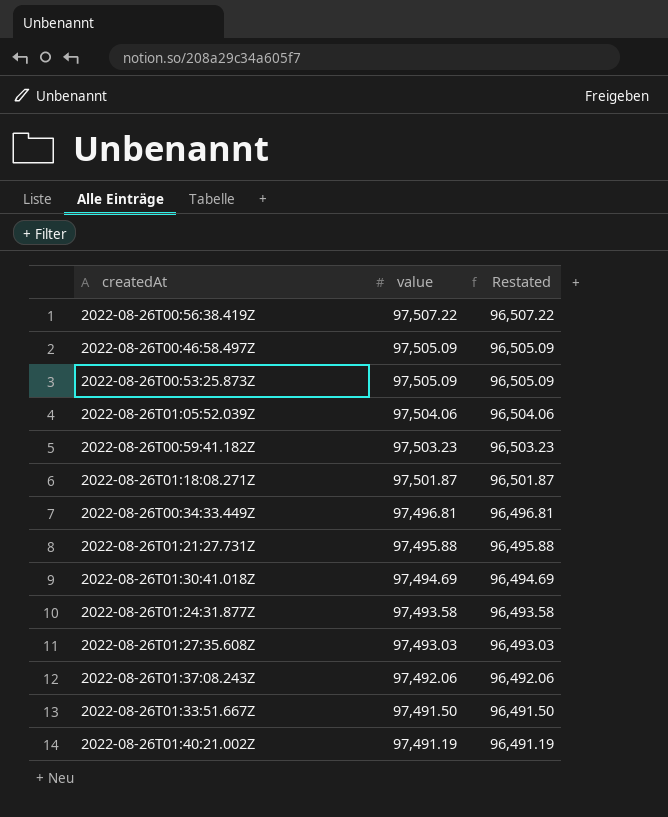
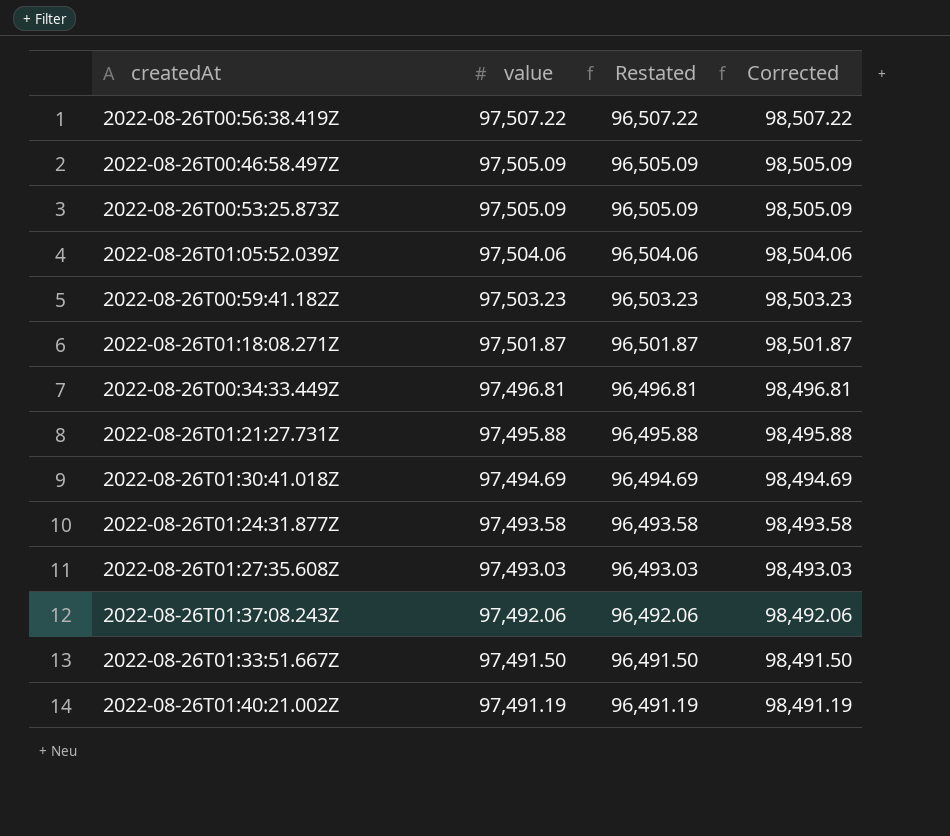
column Corrected | formula: none -> [value] + 1000

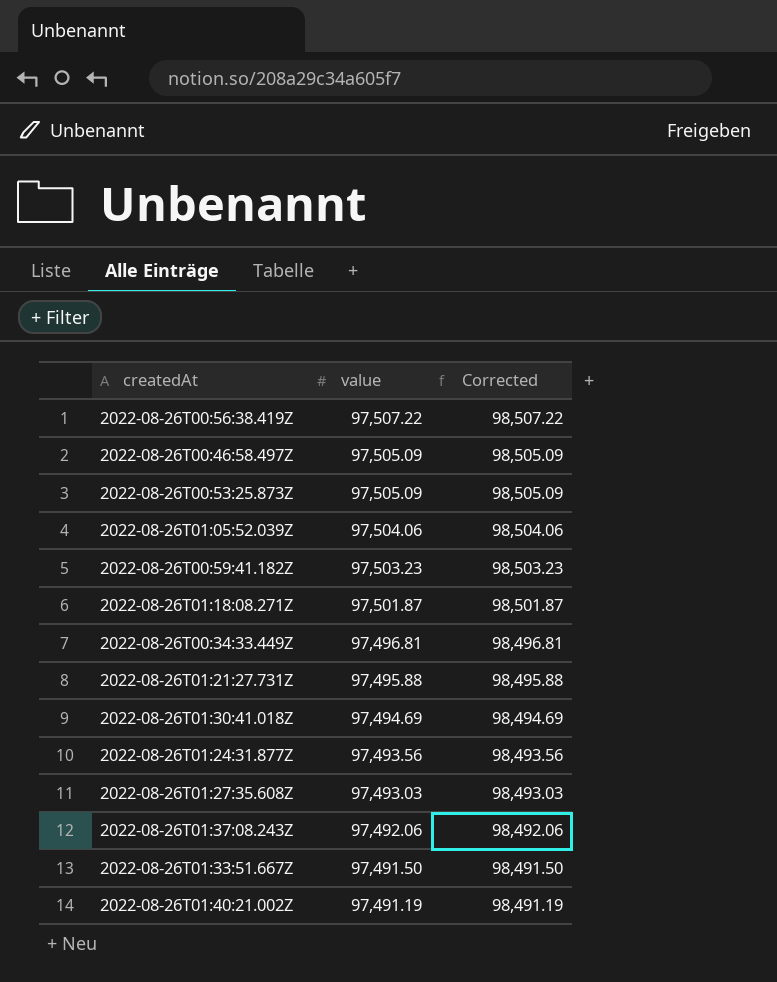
column Restated | formula: [value] - 1000 -> none
2022-08-26T01:24:31.877Z | value: 97,493.58 -> 97,493.56
2022-08-26T01:24:31.877Z | Corrected: 98,493.58 -> 98,493.56

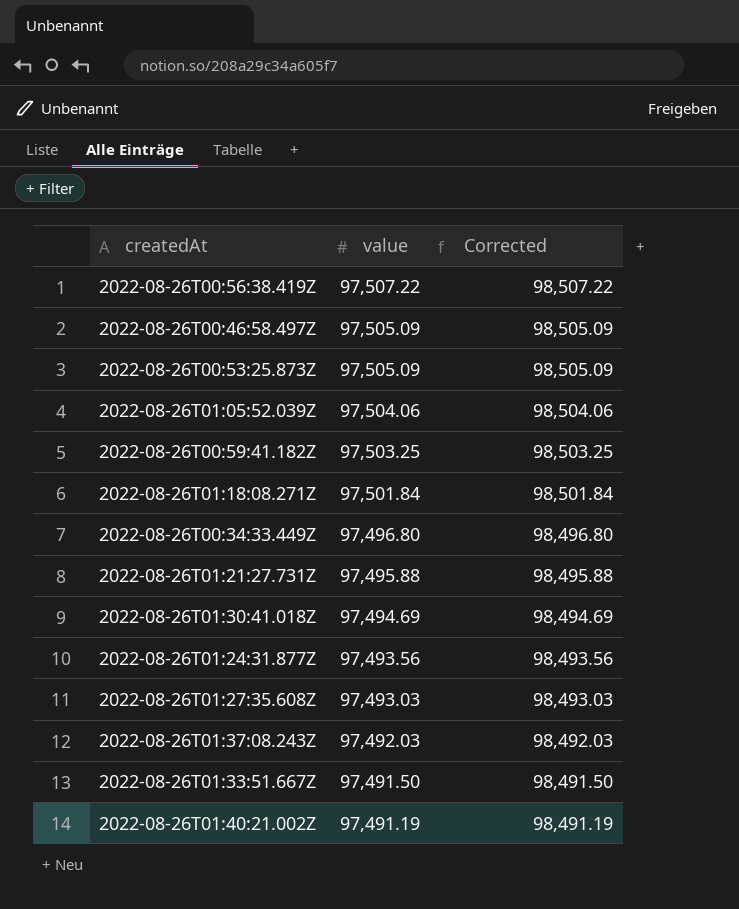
2022-08-26T00:59:41.182Z | value: 97,503.23 -> 97,503.25
2022-08-26T00:59:41.182Z | Corrected: 98,503.23 -> 98,503.25
2022-08-26T01:18:08.271Z | value: 97,501.87 -> 97,501.84
2022-08-26T01:18:08.271Z | Corrected: 98,501.87 -> 98,501.84
2022-08-26T00:34:33.449Z | value: 97,496.81 -> 97,496.80
2022-08-26T00:34:33.449Z | Corrected: 98,496.81 -> 98,496.80
2022-08-26T01:37:08.243Z | value: 97,492.06 -> 97,492.03
2022-08-26T01:37:08.243Z | Corrected: 98,492.06 -> 98,492.03

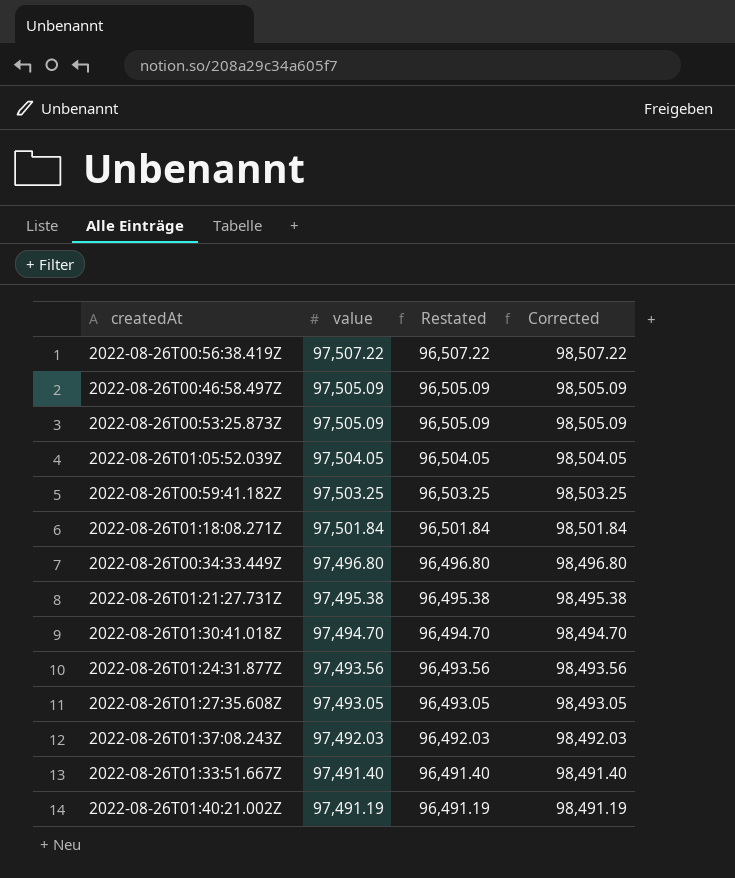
column Restated | formula: none -> [value] - 1000
2022-08-26T01:05:52.039Z | value: 97,504.06 -> 97,504.05
2022-08-26T01:05:52.039Z | Corrected: 98,504.06 -> 98,504.05
2022-08-26T01:21:27.731Z | value: 97,495.88 -> 97,495.38
2022-08-26T01:21:27.731Z | Corrected: 98,495.88 -> 98,495.38
2022-08-26T01:30:41.018Z | value: 97,494.69 -> 97,494.70
2022-08-26T01:30:41.018Z | Corrected: 98,494.69 -> 98,494.70
2022-08-26T01:27:35.608Z | value: 97,493.03 -> 97,493.05
2022-08-26T01:27:35.608Z | Corrected: 98,493.03 -> 98,493.05
2022-08-26T01:33:51.667Z | value: 97,491.50 -> 97,491.40
2022-08-26T01:33:51.667Z | Corrected: 98,491.50 -> 98,491.40

